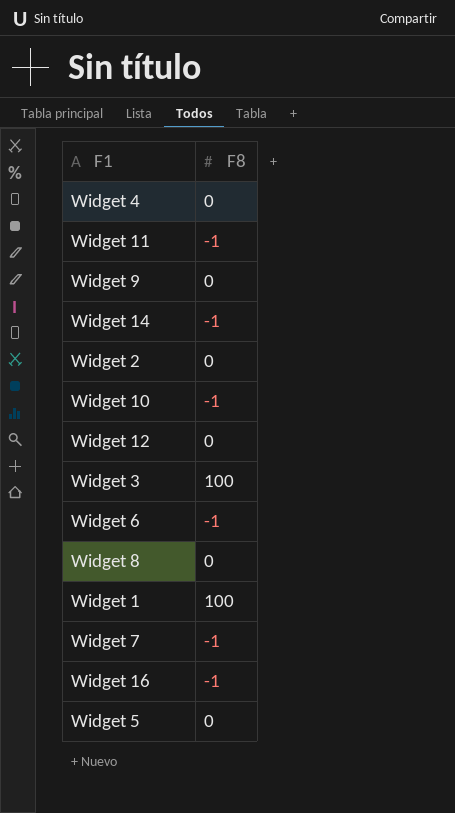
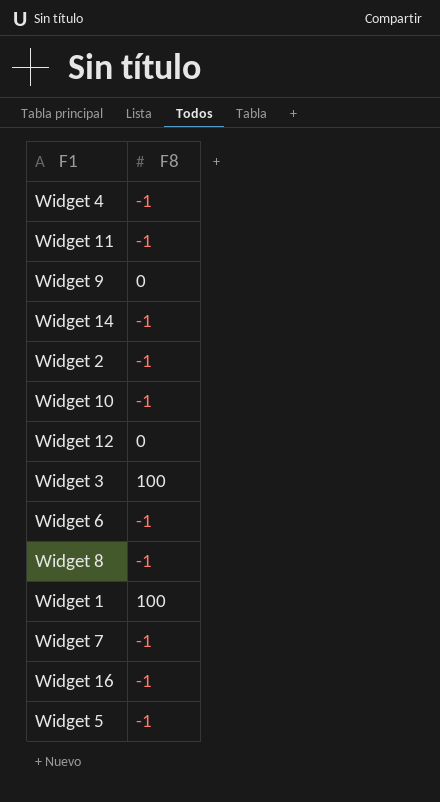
Widget 4 | F8: 0 -> -1
Widget 2 | F8: 0 -> -1
Widget 8 | F8: 0 -> -1
Widget 5 | F8: 0 -> -1

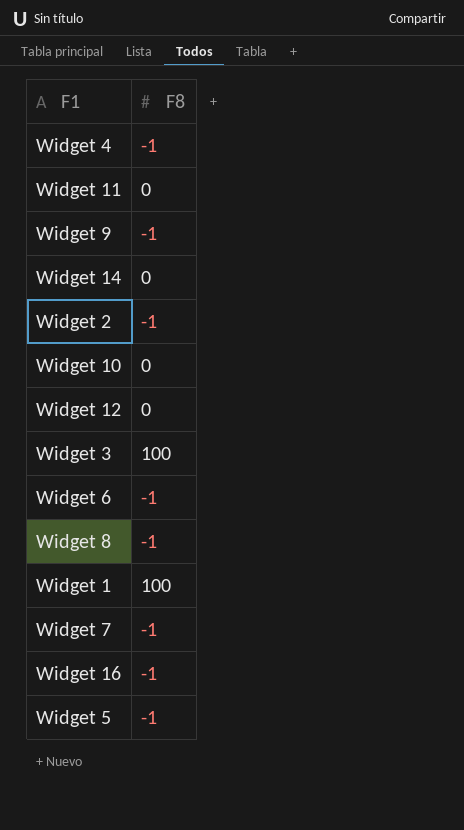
Widget 11 | F8: -1 -> 0
Widget 9 | F8: 0 -> -1
Widget 14 | F8: -1 -> 0
Widget 10 | F8: -1 -> 0

